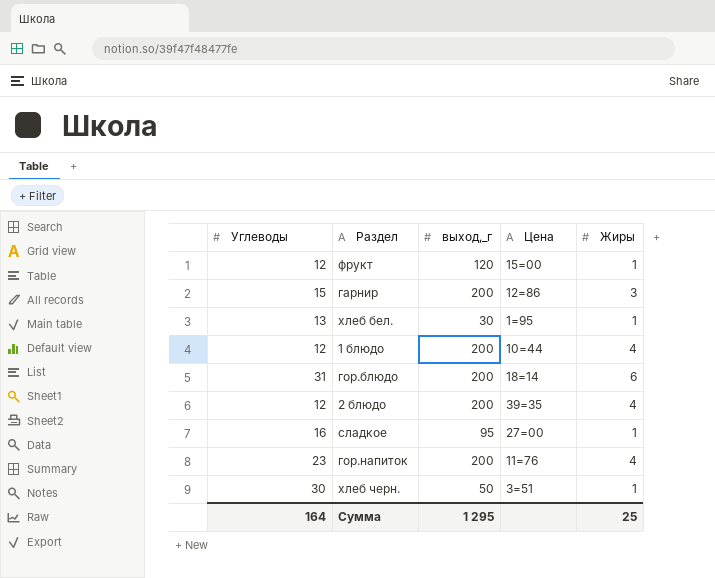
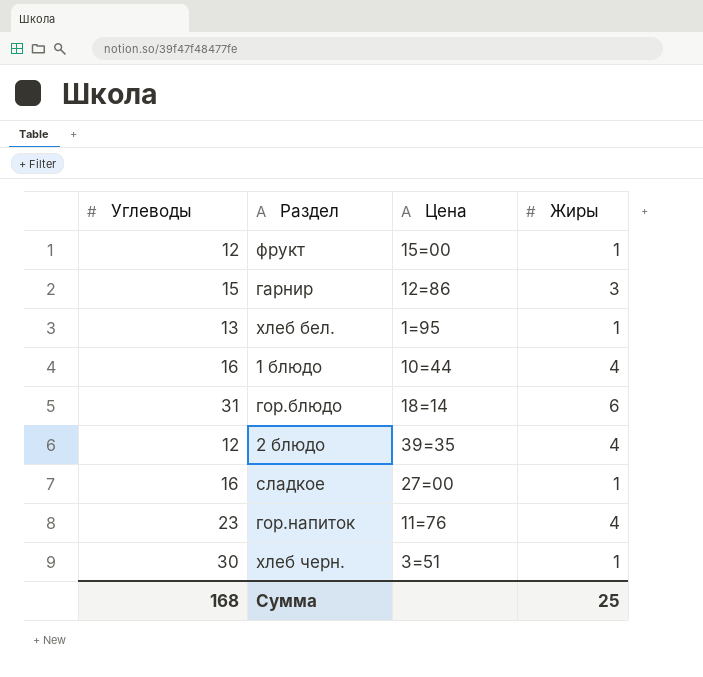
column выход,_г | position: 3 -> none
1 блюдо | Углеводы: 12 -> 16
Сумма | Углеводы: 164 -> 168

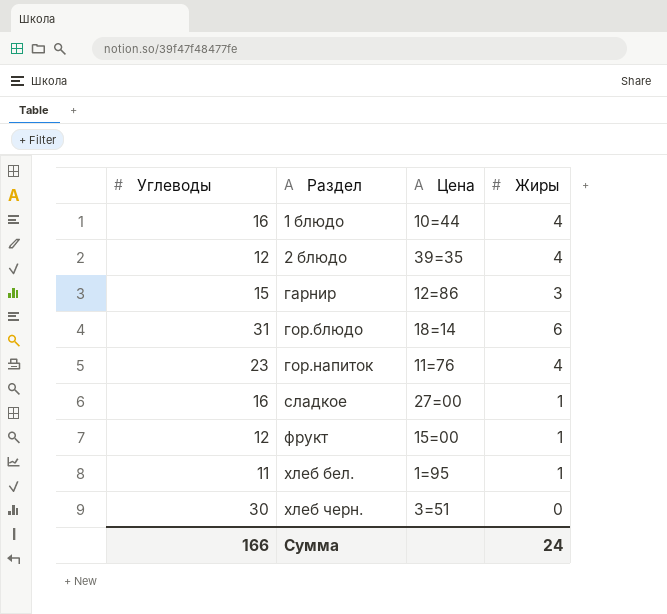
row order: none -> Раздел ascending
хлеб бел. | Углеводы: 13 -> 11
хлеб черн. | Жиры: 1 -> 0
Сумма | Углеводы: 168 -> 166
Сумма | Жиры: 25 -> 24

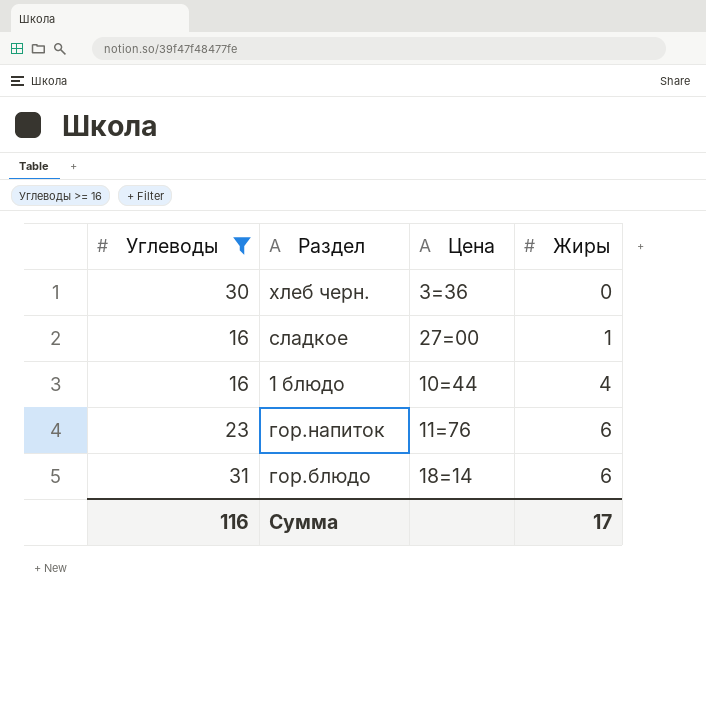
filter: none -> Углеводы >= 16
row order: Раздел ascending -> Жиры ascending
хлеб черн. | Цена: 3=51 -> 3=36
гор.напиток | Жиры: 4 -> 6
Сумма | Углеводы: 166 -> 116
Сумма | Жиры: 24 -> 17

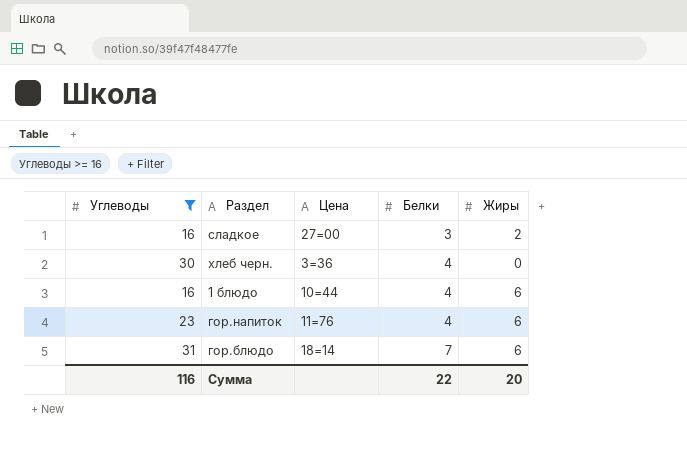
row order: Жиры ascending -> Белки ascending
column Белки | position: none -> 4
сладкое | Жиры: 1 -> 2
1 блюдо | Жиры: 4 -> 6
Сумма | Жиры: 17 -> 20

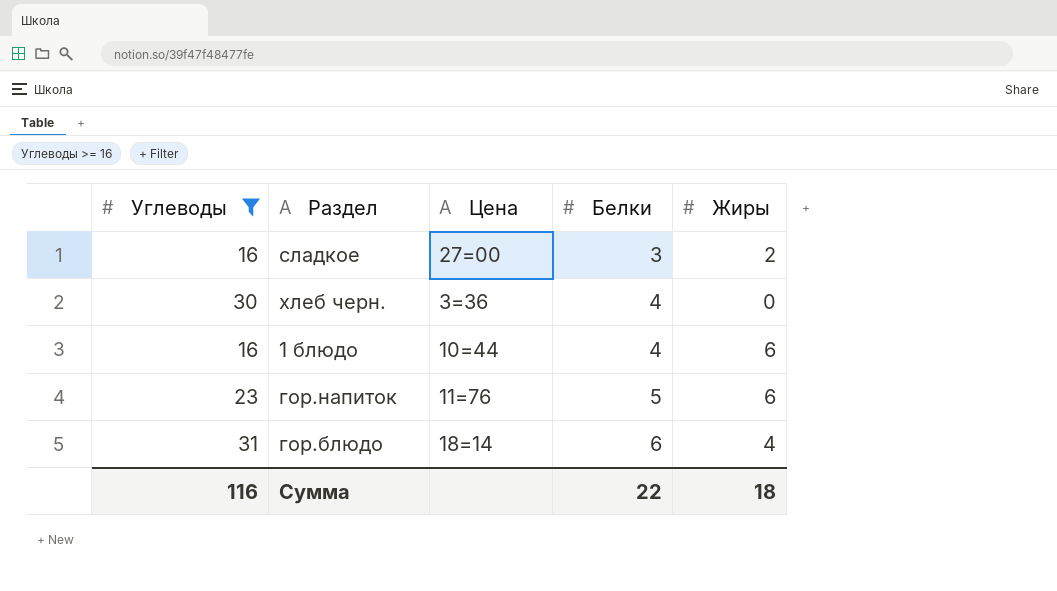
гор.напиток | Белки: 4 -> 5
гор.блюдо | Белки: 7 -> 6
гор.блюдо | Жиры: 6 -> 4
Сумма | Жиры: 20 -> 18

